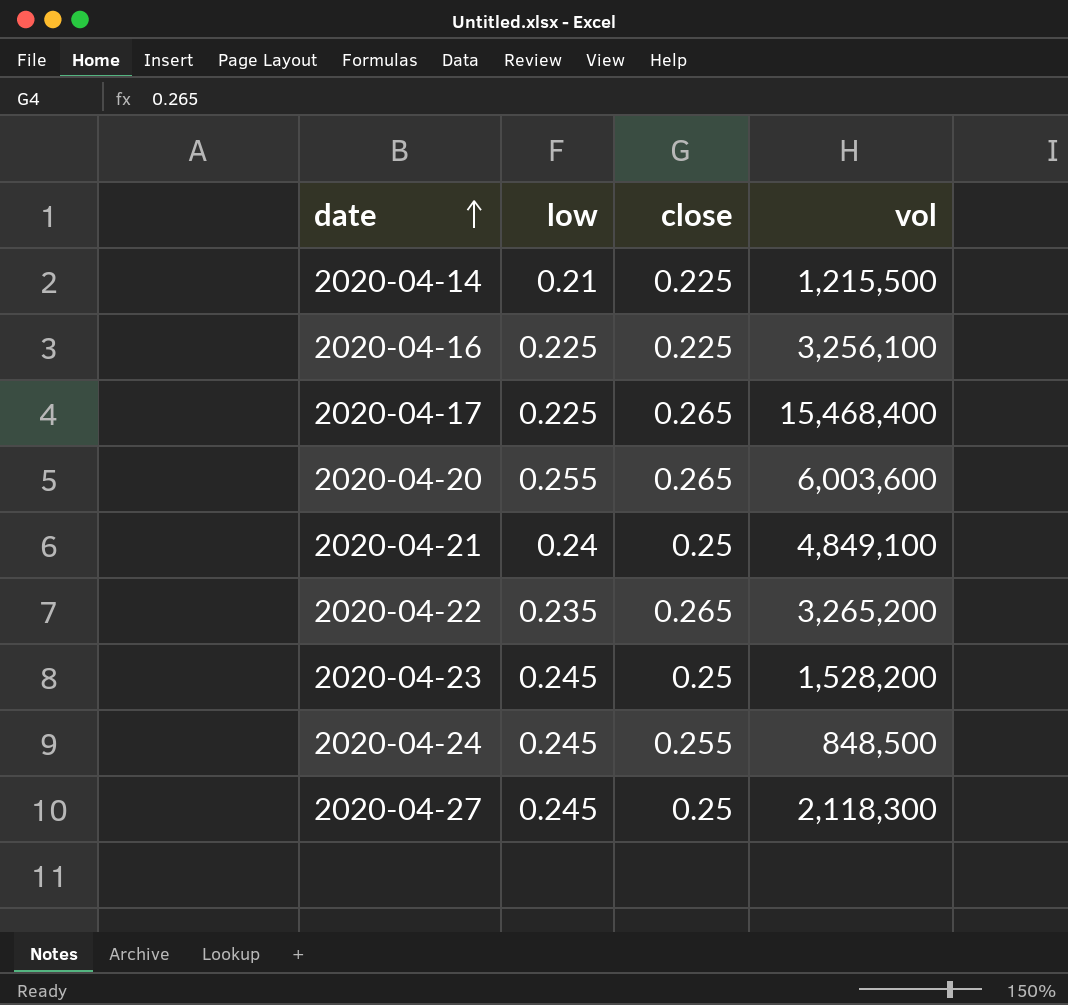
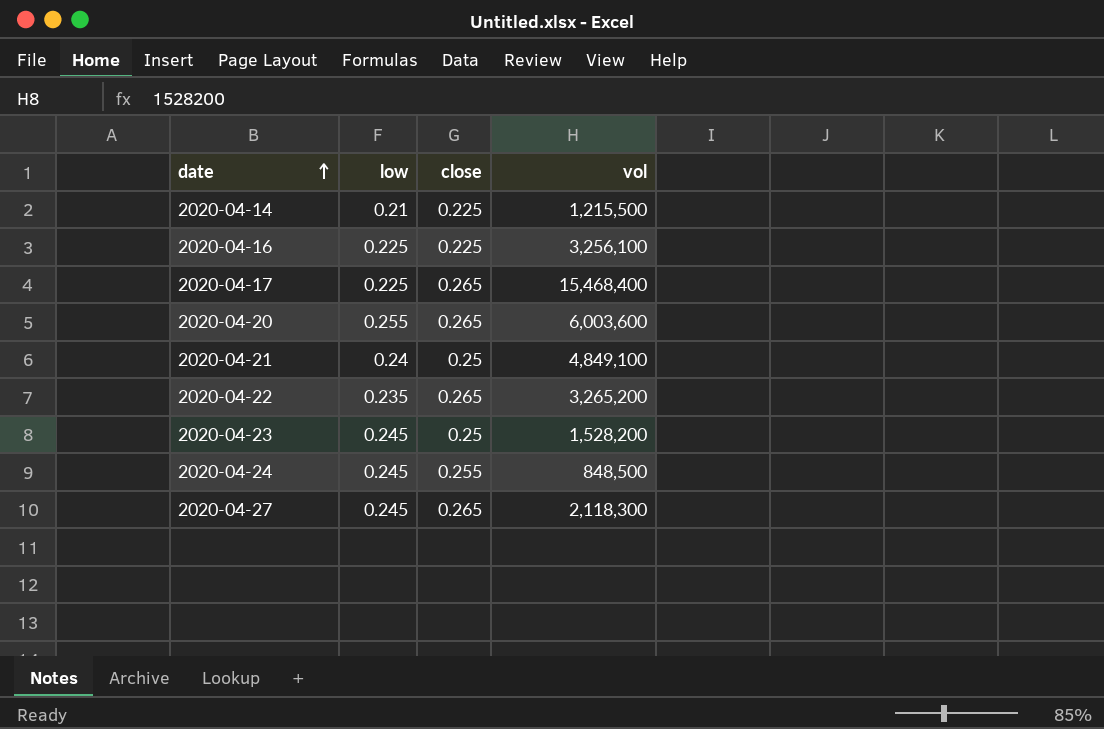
2020-04-27 | close: 0.25 -> 0.265

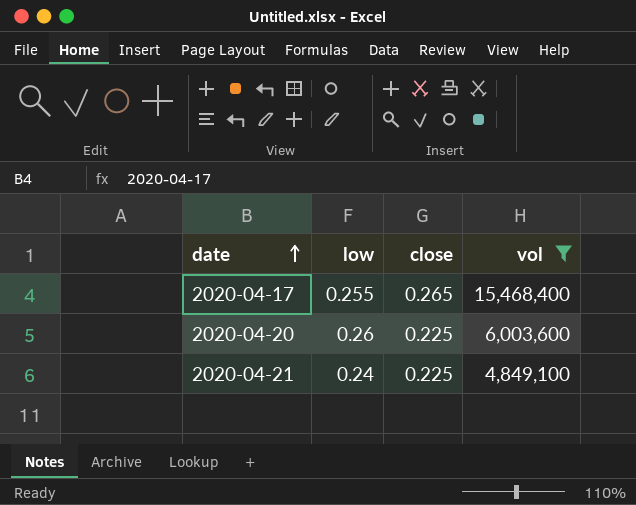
filter: none -> vol >= 4,849,100
2020-04-17 | low: 0.225 -> 0.255
2020-04-20 | low: 0.255 -> 0.26
2020-04-20 | close: 0.265 -> 0.225
2020-04-21 | close: 0.25 -> 0.225

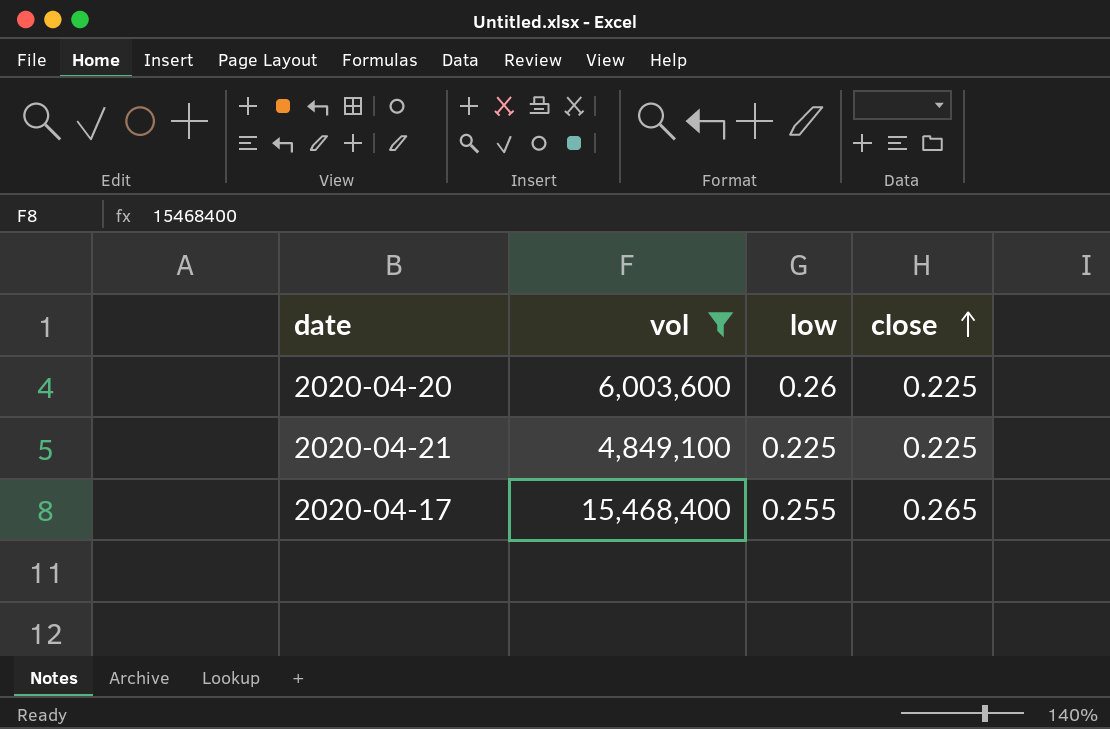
row order: date ascending -> close ascending
column vol | position: 4 -> 2
2020-04-21 | low: 0.24 -> 0.225

